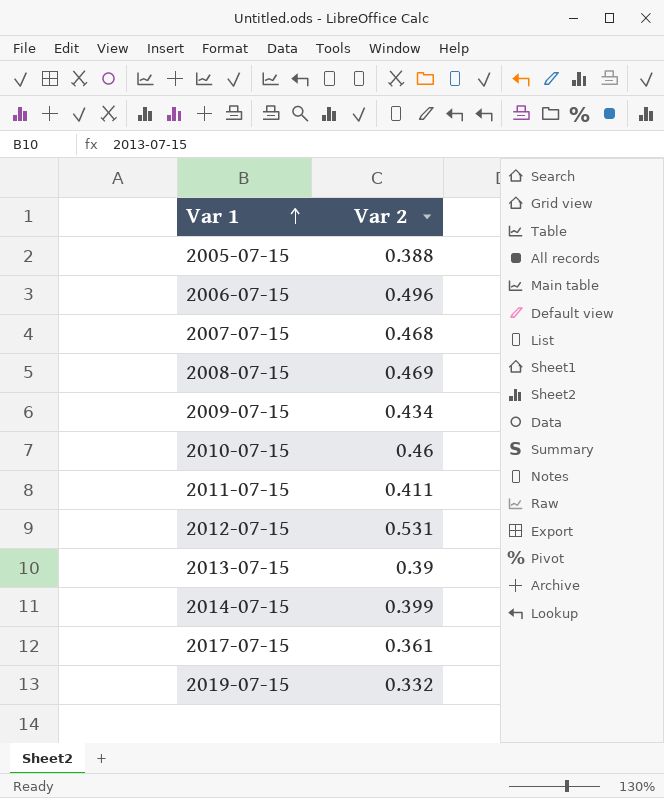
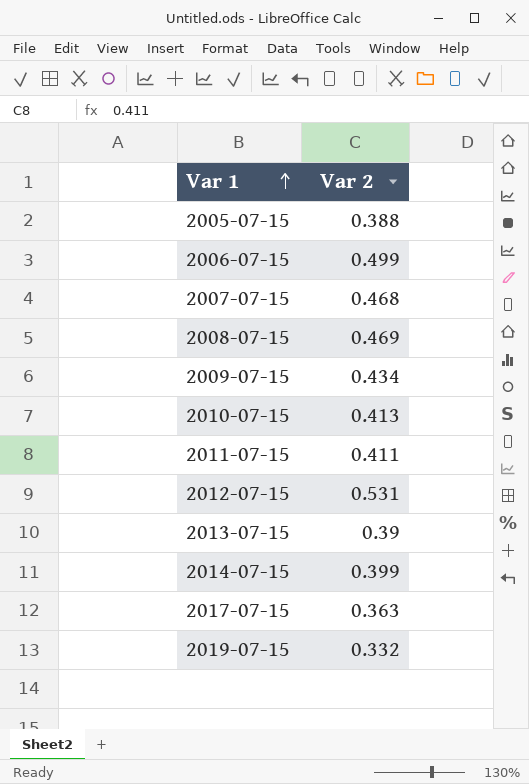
2006-07-15 | Var 2: 0.496 -> 0.499
2010-07-15 | Var 2: 0.46 -> 0.413
2017-07-15 | Var 2: 0.361 -> 0.363

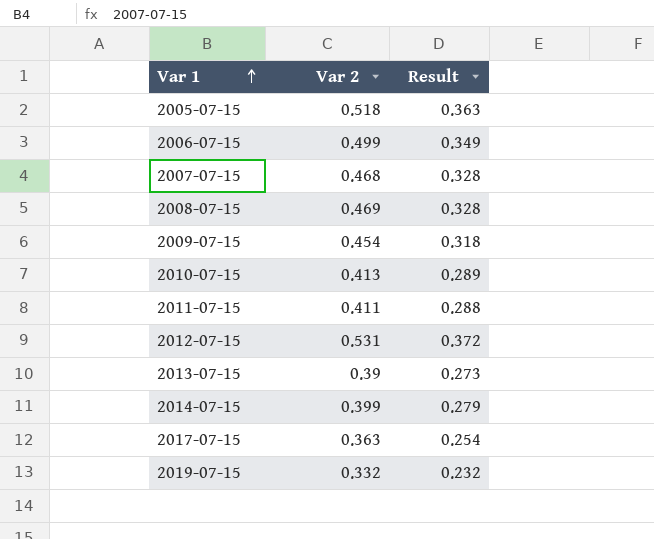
column Result | formula: none -> [Var 2] * 0.7
2005-07-15 | Var 2: 0.388 -> 0.518
2009-07-15 | Var 2: 0.434 -> 0.454

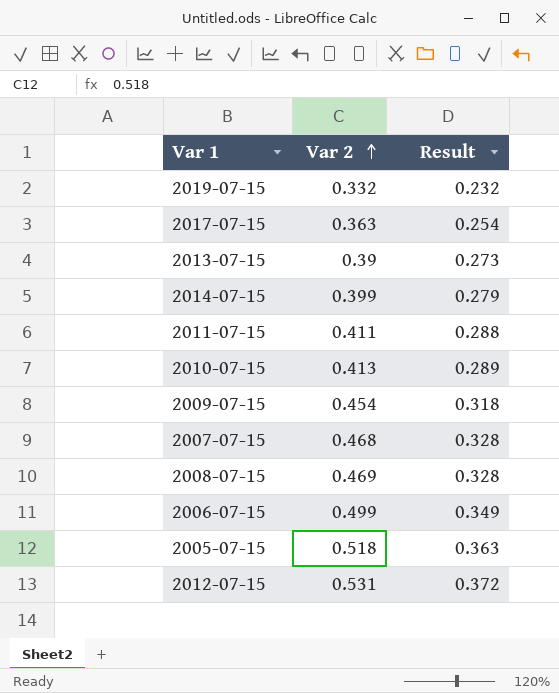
row order: Var 1 ascending -> Var 2 ascending

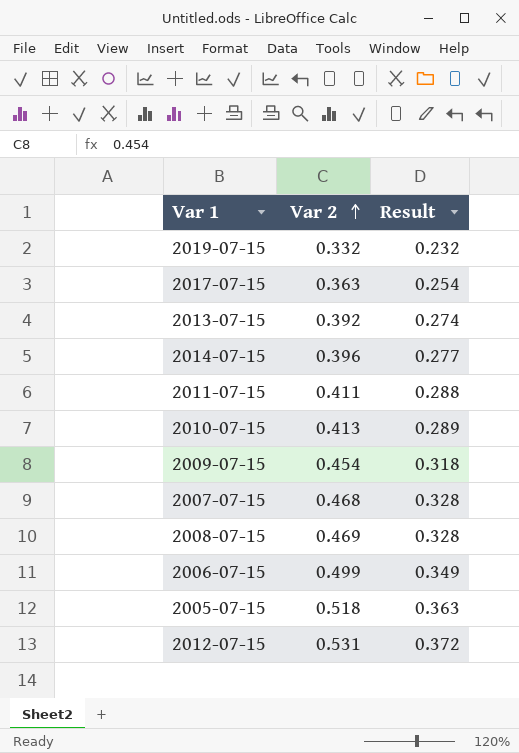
2013-07-15 | Var 2: 0.39 -> 0.392
2013-07-15 | Result: 0.273 -> 0.274
2014-07-15 | Var 2: 0.399 -> 0.396
2014-07-15 | Result: 0.279 -> 0.277

